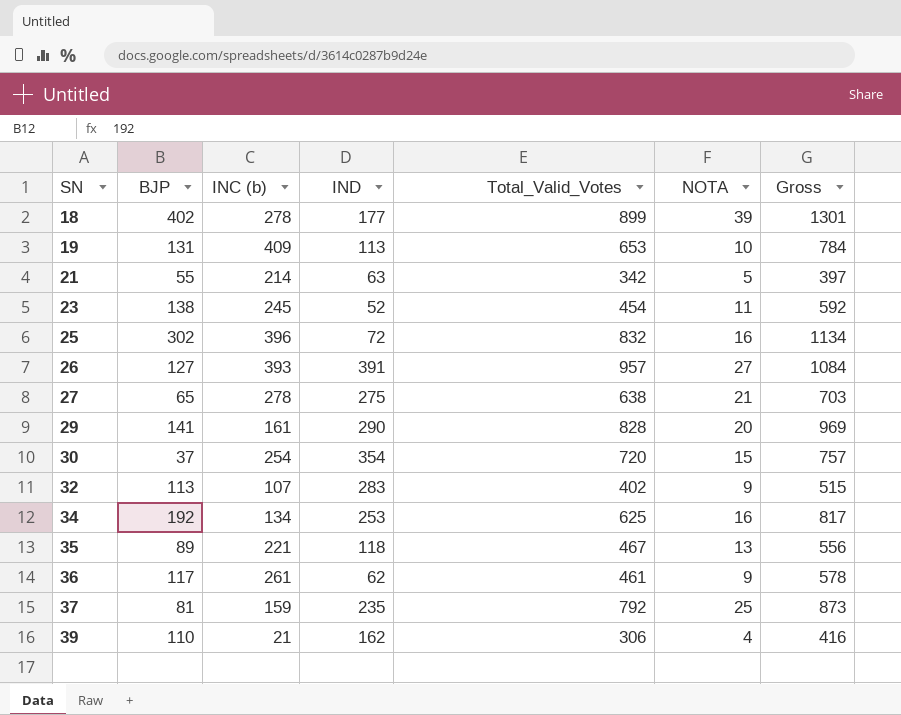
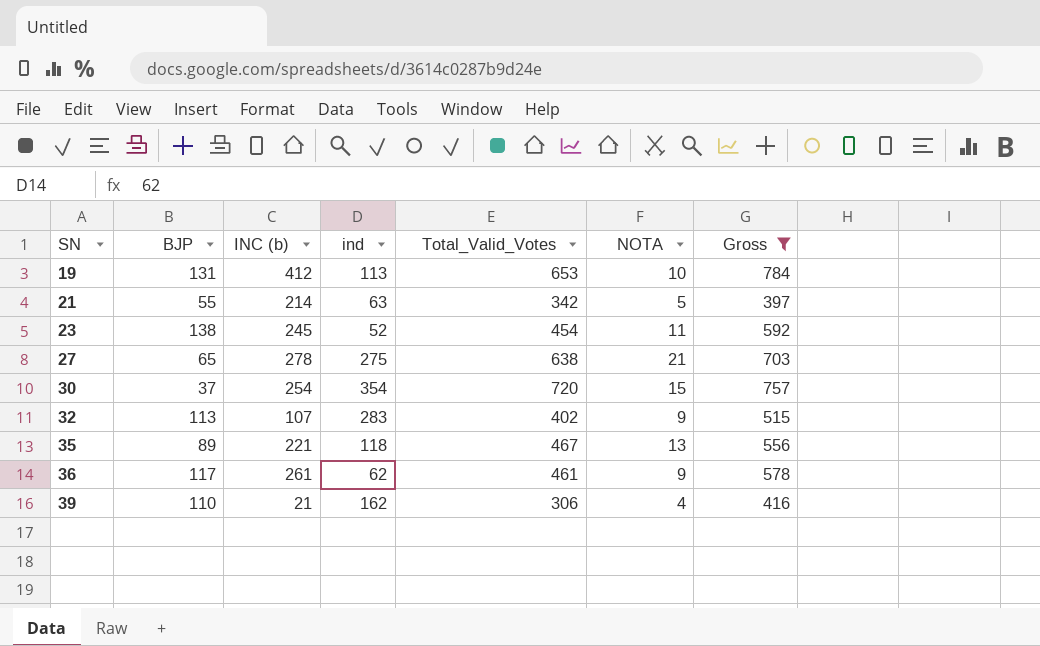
filter: none -> Gross <= 784
column name: IND -> ind
19 | INC (b): 409 -> 412

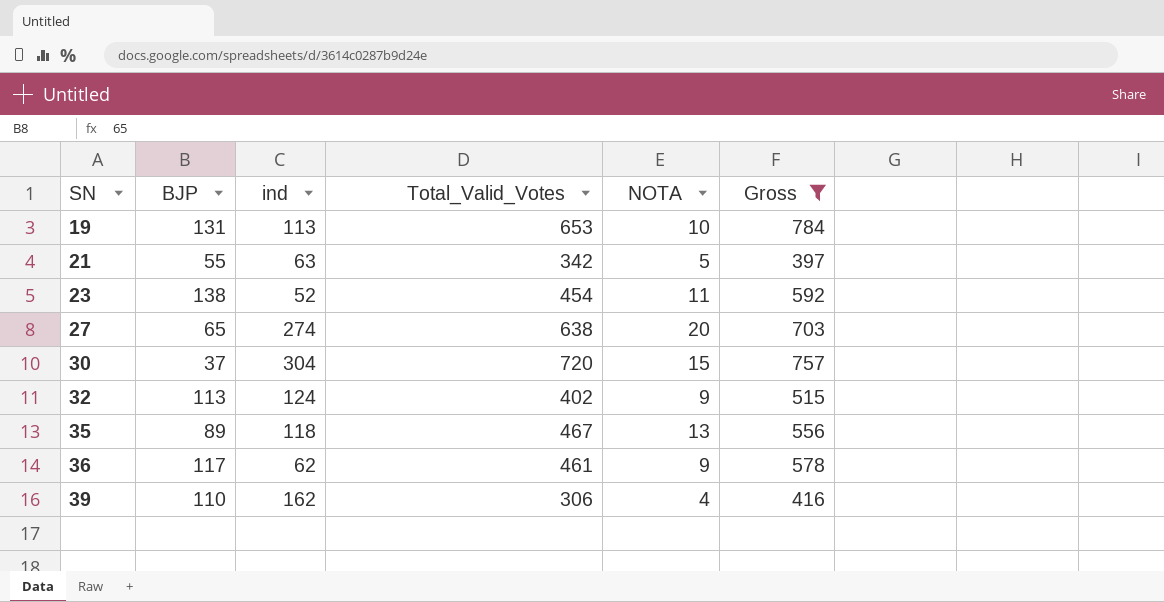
column INC (b) | position: 3 -> none
27 | ind: 275 -> 274
27 | NOTA: 21 -> 20
30 | ind: 354 -> 304
32 | ind: 283 -> 124

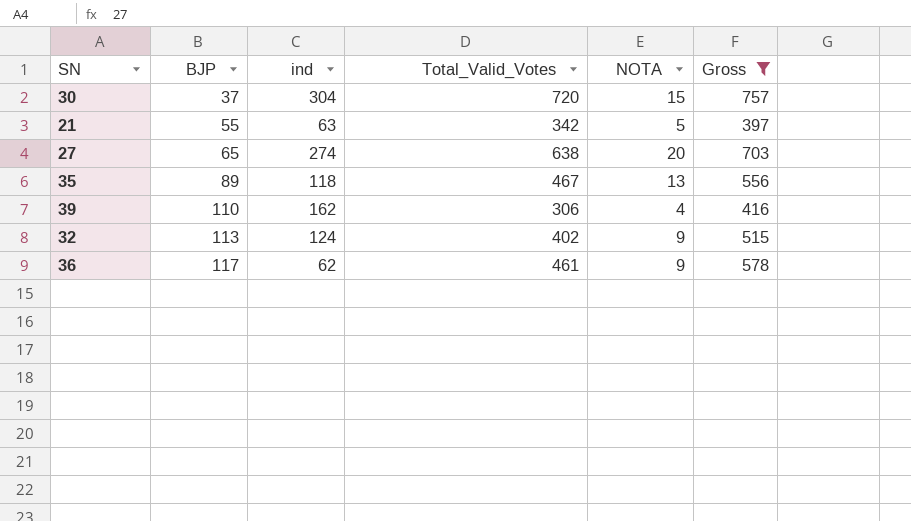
row order: SN ascending -> BJP ascending
row 19: 131 | 113 | 653 | 10 | 784 -> none
row 23: 138 | 52 | 454 | 11 | 592 -> none

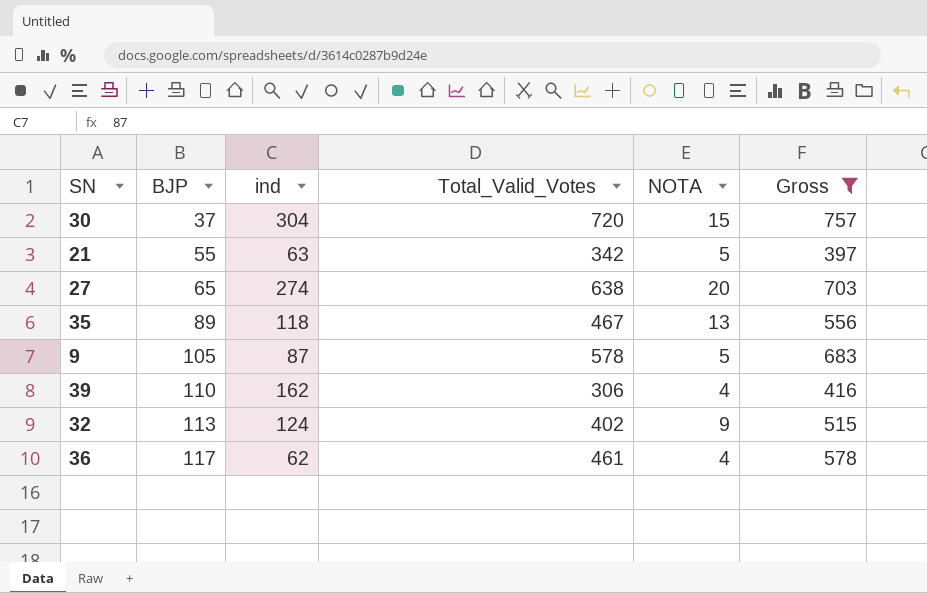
row 9: none -> 105 | 87 | 578 | 5 | 683
36 | NOTA: 9 -> 4

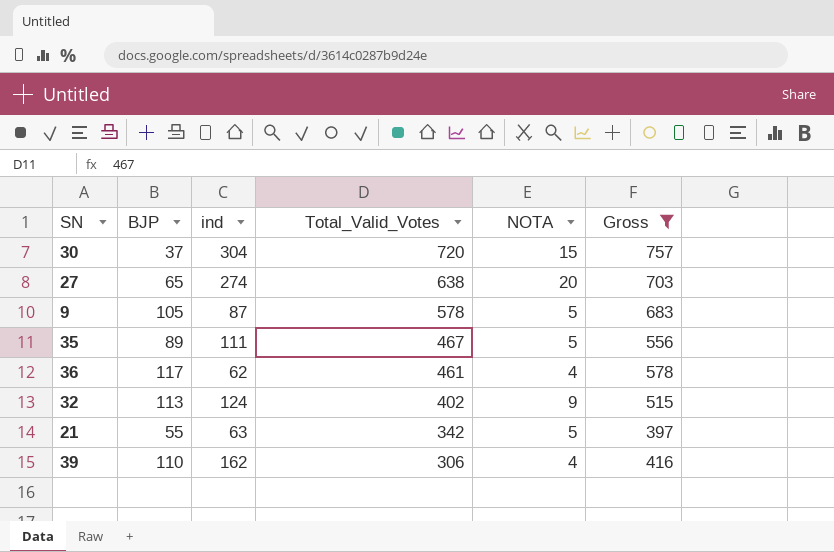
row order: BJP ascending -> Total_Valid_Votes descending
35 | ind: 118 -> 111
35 | NOTA: 13 -> 5

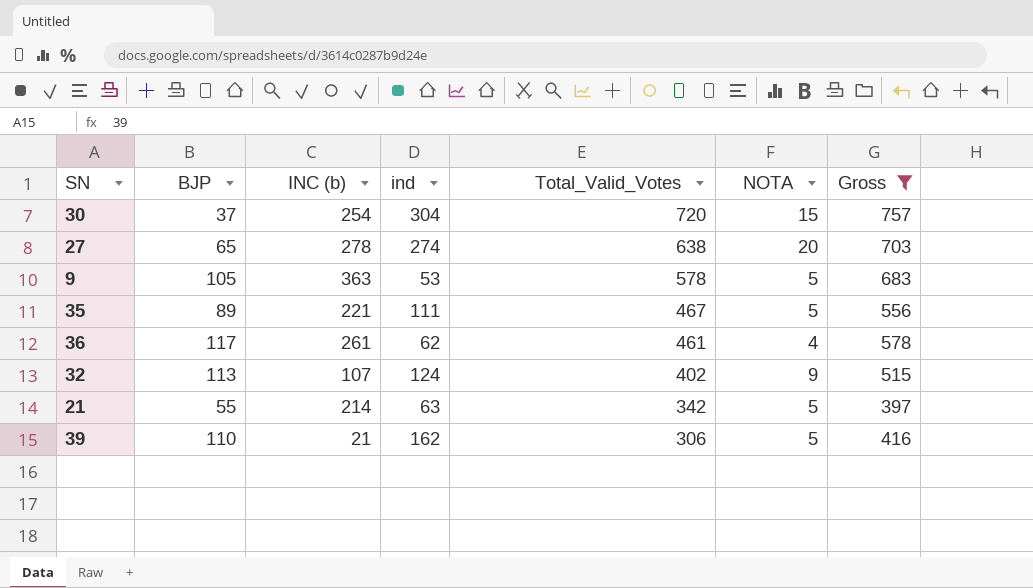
column INC (b) | position: none -> 3
9 | ind: 87 -> 53
39 | NOTA: 4 -> 5

